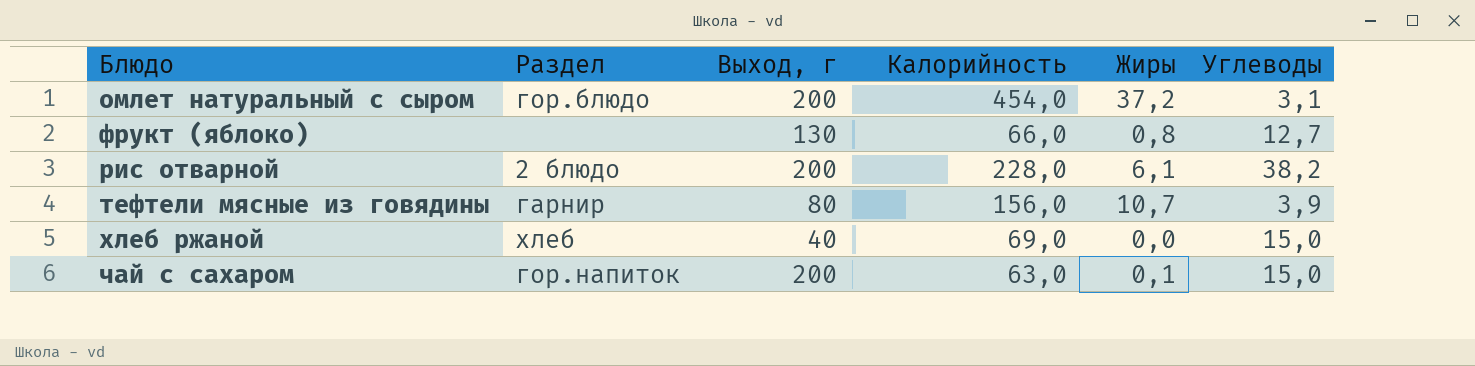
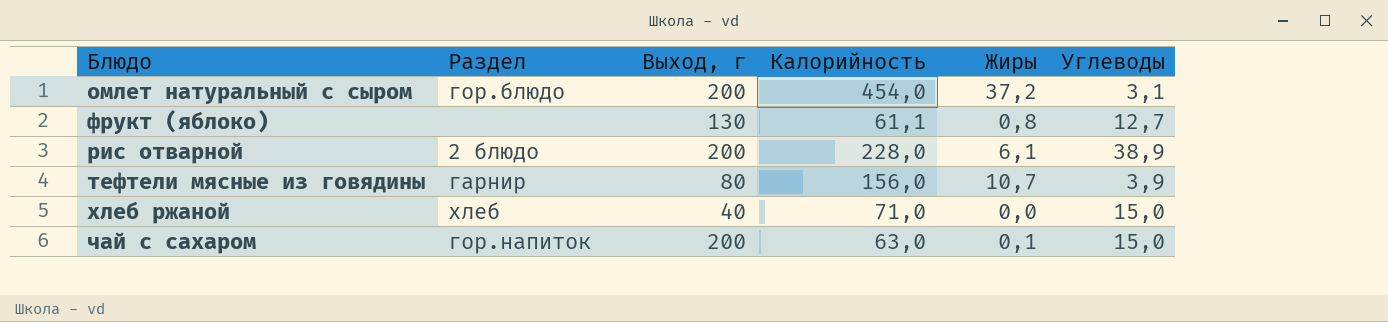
фрукт (яблоко) | Калорийность: 66,0 -> 61,1
рис отварной | Углеводы: 38,2 -> 38,9
хлеб ржаной | Калорийность: 69,0 -> 71,0

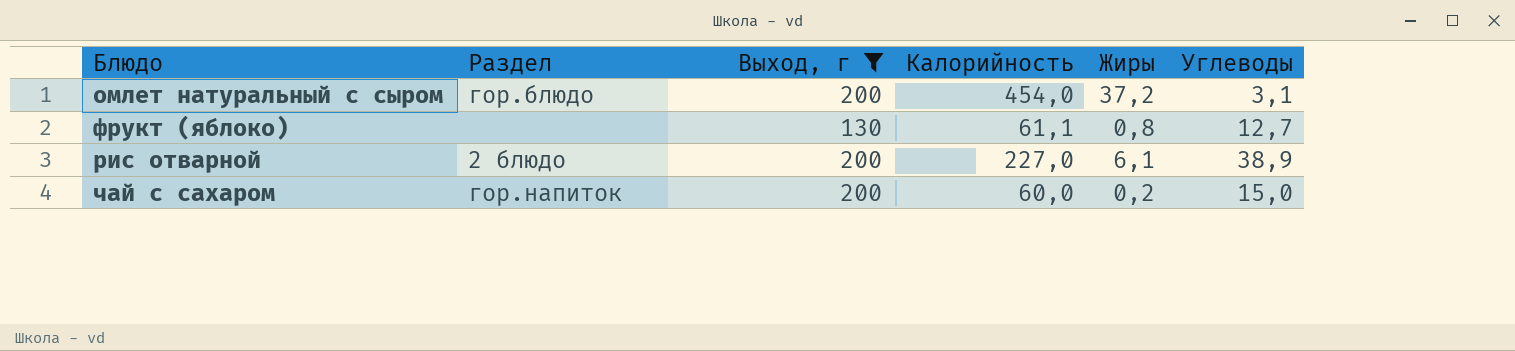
filter: none -> Выход, г >= 130
рис отварной | Калорийность: 228,0 -> 227,0
чай с сахаром | Калорийность: 63,0 -> 60,0
чай с сахаром | Жиры: 0,1 -> 0,2

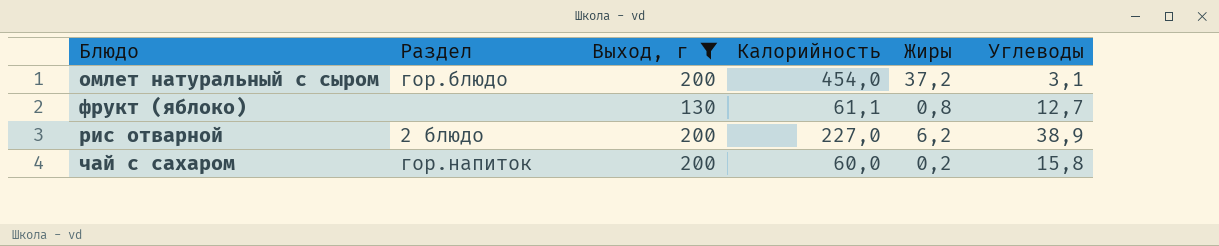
рис отварной | Жиры: 6,1 -> 6,2
чай с сахаром | Углеводы: 15,0 -> 15,8

